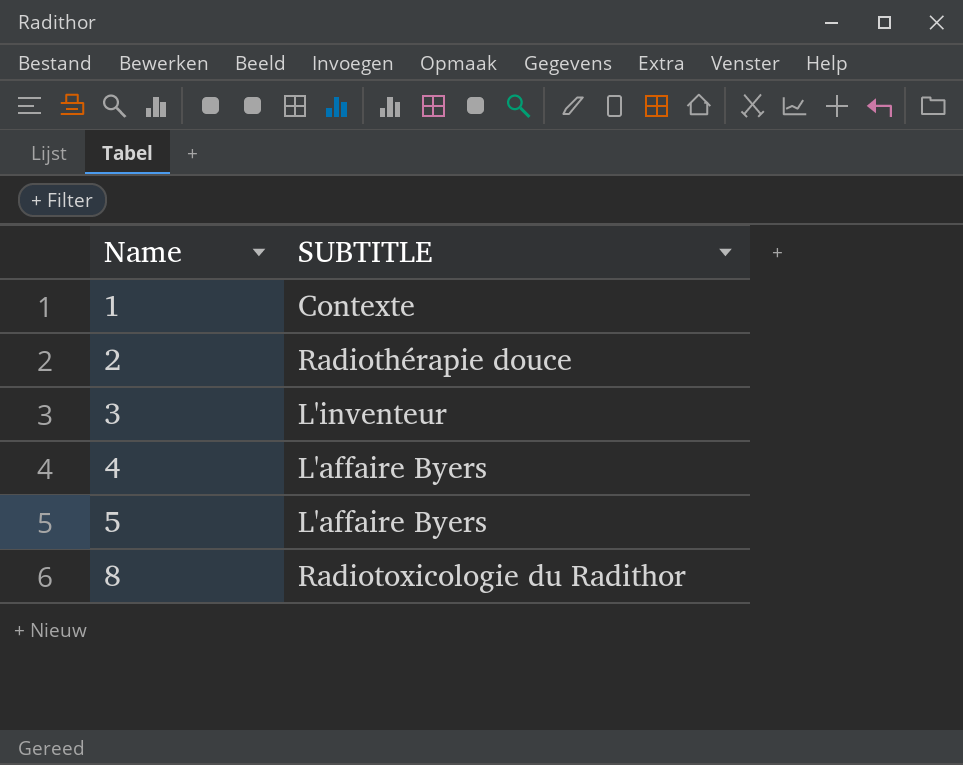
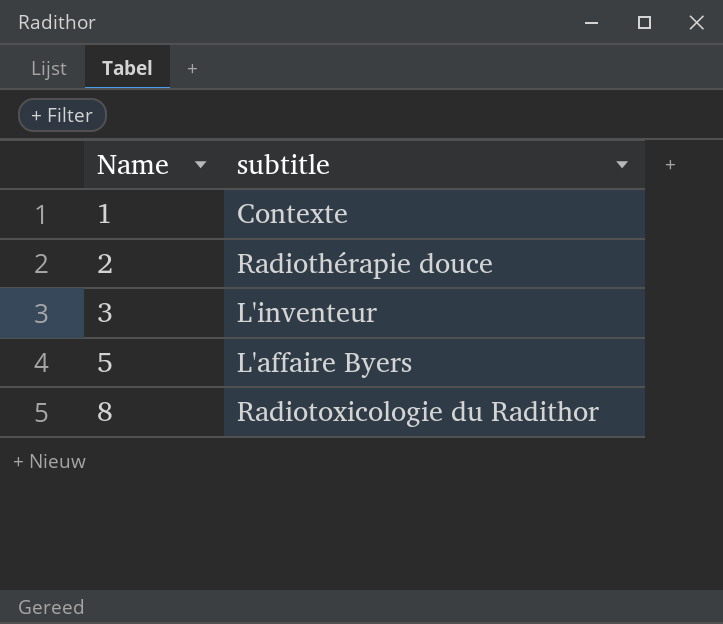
column name: SUBTITLE -> subtitle
row 4: L'affaire Byers -> none

